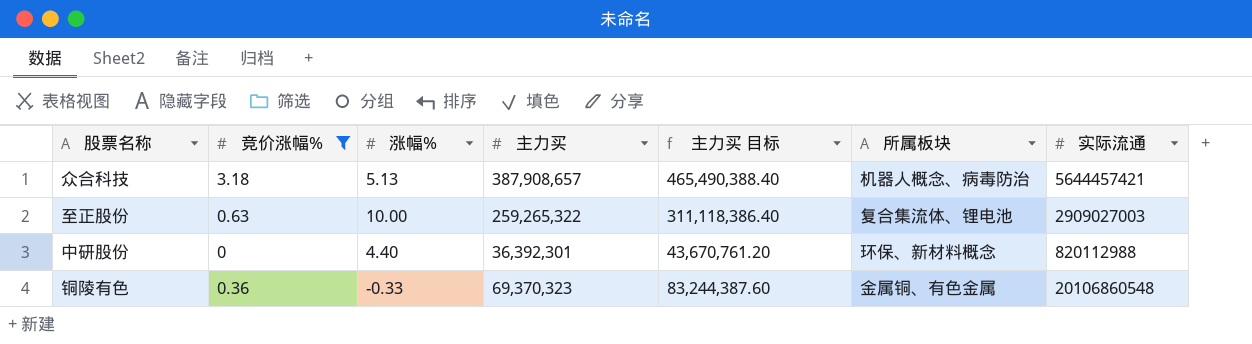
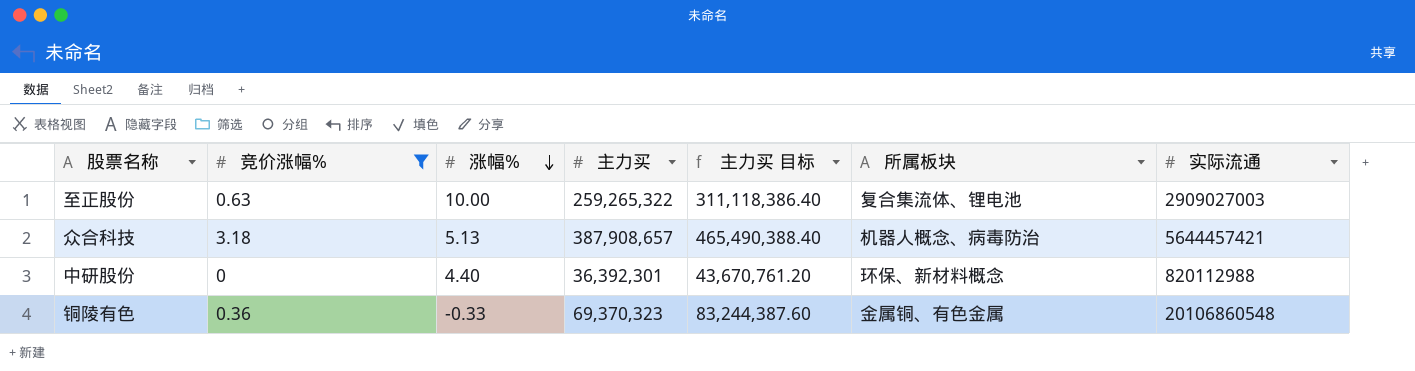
row order: none -> 涨幅% descending

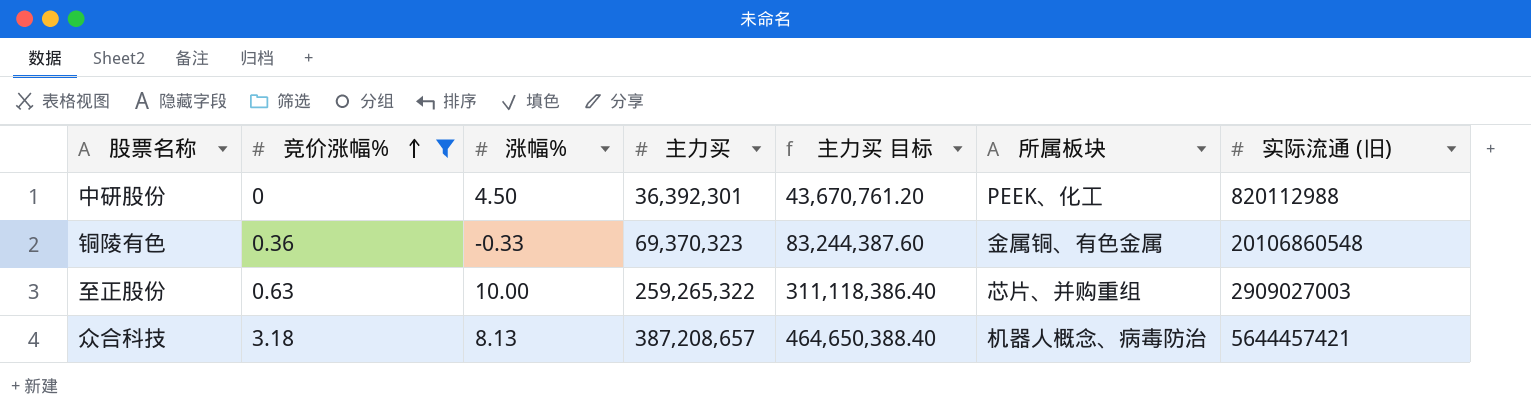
row order: 涨幅% descending -> 竞价涨幅% ascending
column name: 实际流通 -> 实际流通 (旧)
中研股份 | 涨幅%: 4.40 -> 4.50
中研股份 | 所属板块: 环保、新材料概念 -> PEEK、化工
至正股份 | 所属板块: 复合集流体、锂电池 -> 芯片、并购重组
众合科技 | 涨幅%: 5.13 -> 8.13
众合科技 | 主力买: 387,908,657 -> 387,208,657
众合科技 | 主力买 目标: 465,490,388.40 -> 464,650,388.40

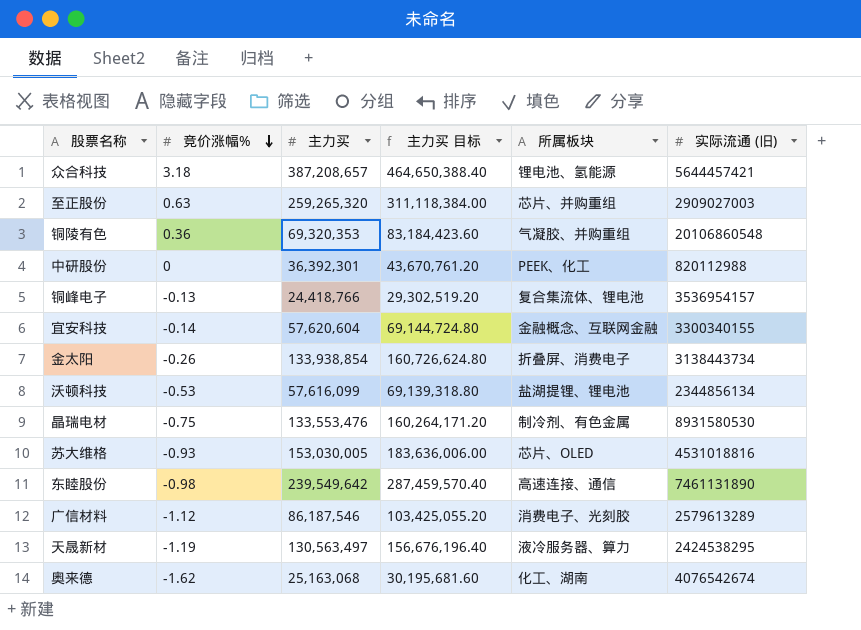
filter: 竞价涨幅% >= 0 -> none
row order: 竞价涨幅% ascending -> 竞价涨幅% descending
column 涨幅% | position: 3 -> none
众合科技 | 所属板块: 机器人概念、病毒防治 -> 锂电池、氢能源
至正股份 | 主力买: 259,265,322 -> 259,265,320
至正股份 | 主力买 目标: 311,118,386.40 -> 311,118,384.00
铜陵有色 | 主力买: 69,370,323 -> 69,320,353
铜陵有色 | 主力买 目标: 83,244,387.60 -> 83,184,423.60
铜陵有色 | 所属板块: 金属铜、有色金属 -> 气凝胶、并购重组

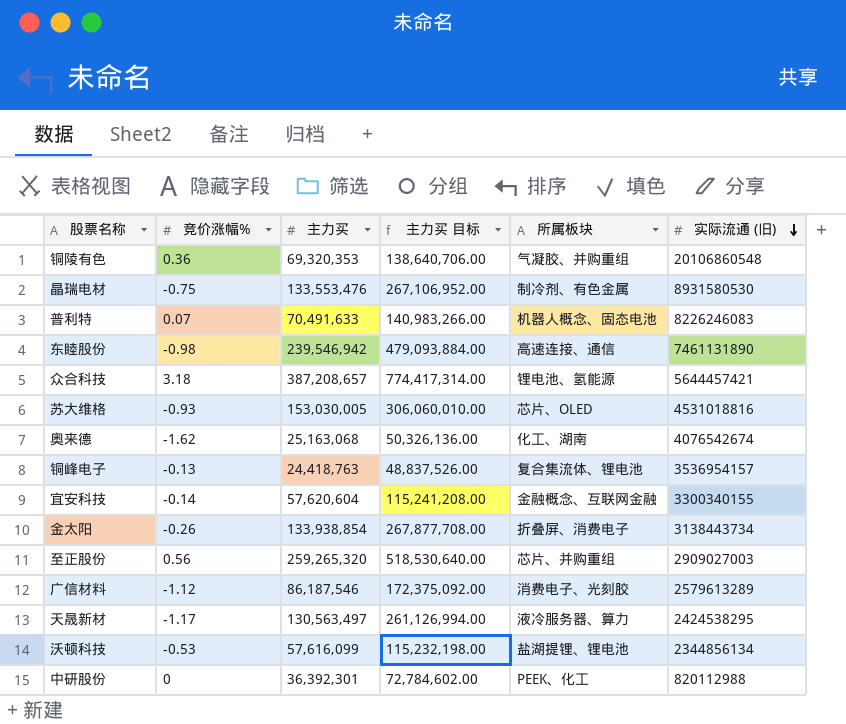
row order: 竞价涨幅% descending -> 实际流通 (旧) descending
column 主力买 目标 | formula: [主力买] * 1.2 -> [主力买] * 2
row 普利特: none -> 0.07 | 70,491,633 | 140,983,266.00 | 机器人概念、固态电池 | 8226246083
东睦股份 | 主力买: 239,549,642 -> 239,546,942
铜峰电子 | 主力买: 24,418,766 -> 24,418,763
至正股份 | 竞价涨幅%: 0.63 -> 0.56
天晟新材 | 竞价涨幅%: -1.19 -> -1.17

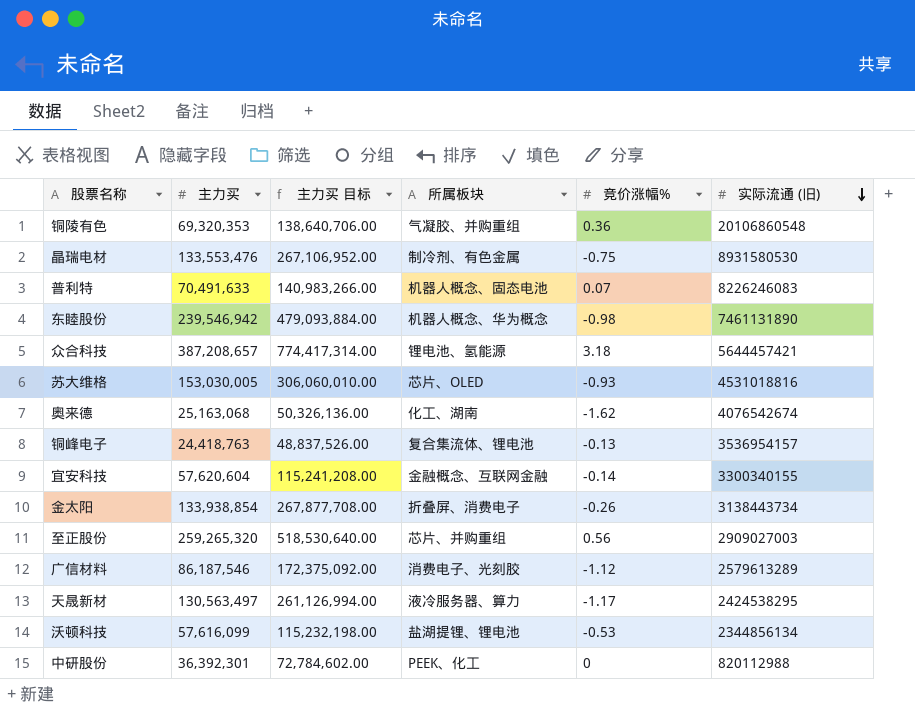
column 竞价涨幅% | position: 2 -> 5
东睦股份 | 所属板块: 高速连接、通信 -> 机器人概念、华为概念

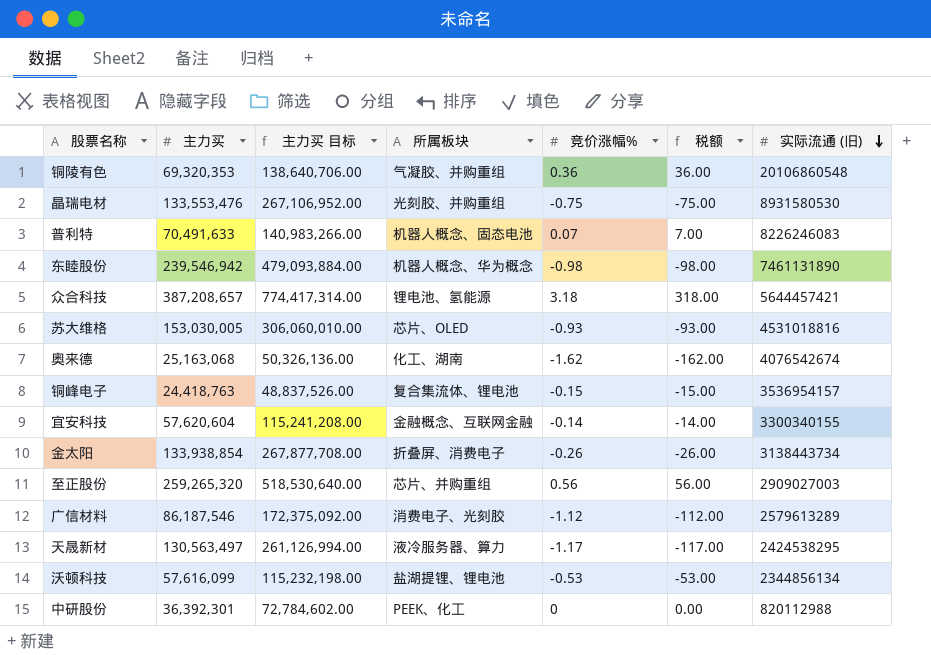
column 税额 | formula: none -> [竞价涨幅%] * 100
晶瑞电材 | 所属板块: 制冷剂、有色金属 -> 光刻胶、并购重组
铜峰电子 | 竞价涨幅%: -0.13 -> -0.15

